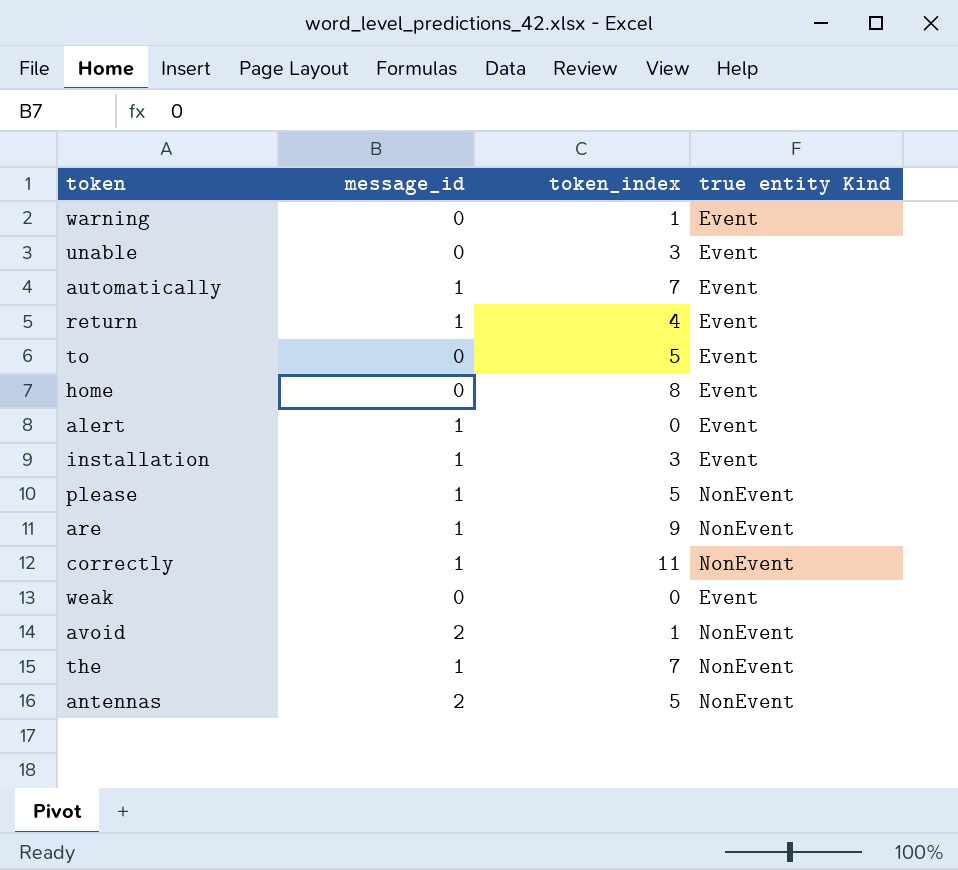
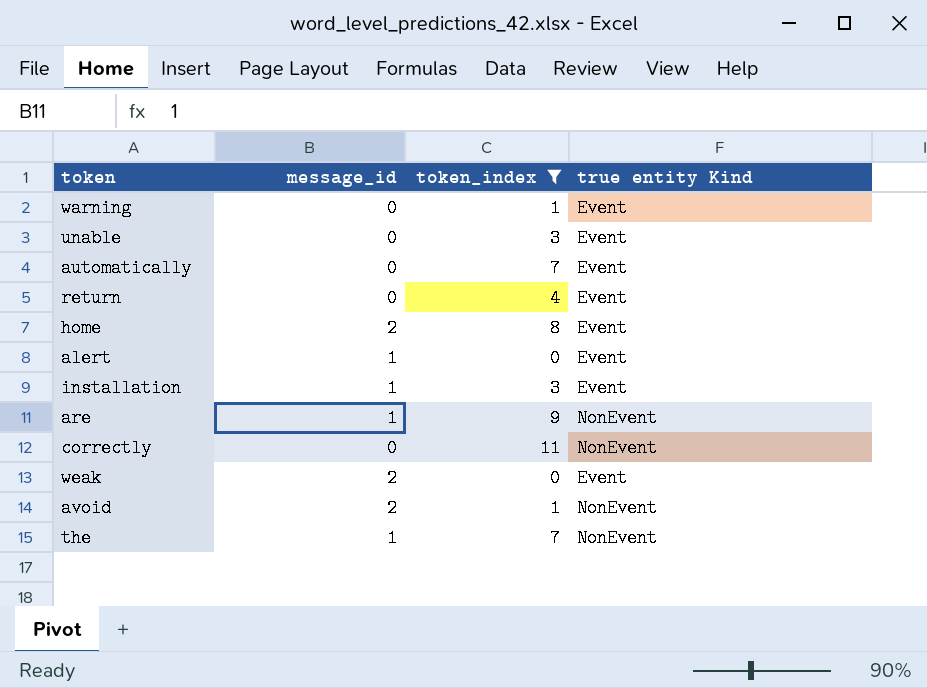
filter: none -> token_index != 5
automatically | message_id: 1 -> 0
return | message_id: 1 -> 0
home | message_id: 0 -> 2
correctly | message_id: 1 -> 0
weak | message_id: 0 -> 2

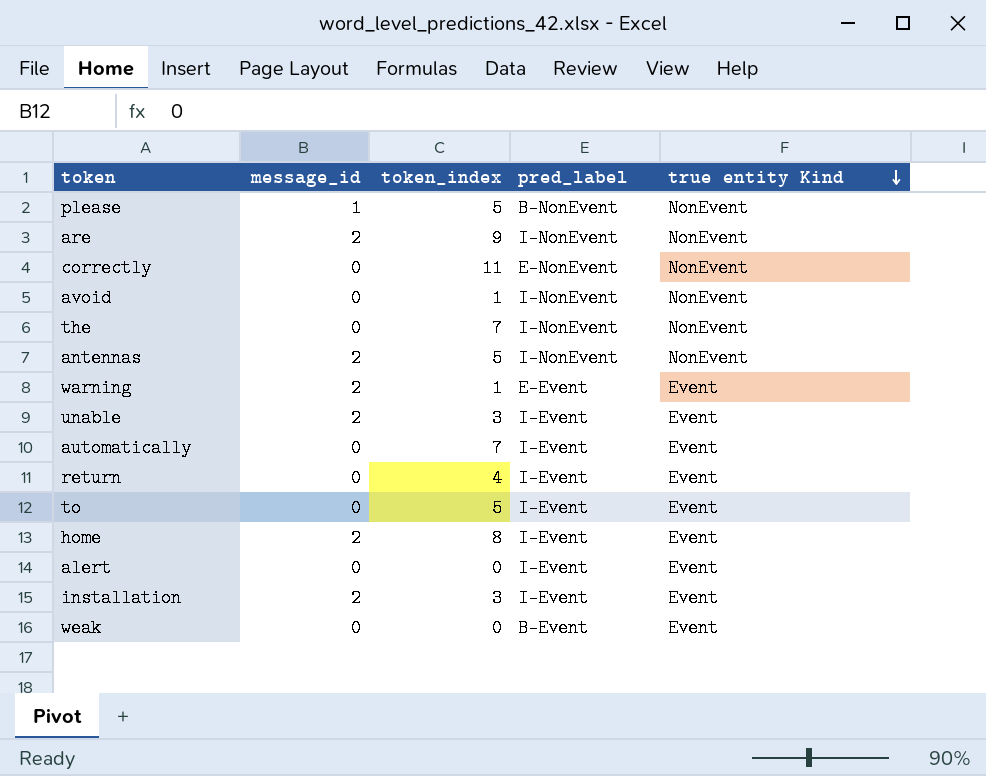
filter: token_index != 5 -> none
row order: none -> true entity Kind descending
column pred_label | position: none -> 4
are | message_id: 1 -> 2
avoid | message_id: 2 -> 0
the | message_id: 1 -> 0
warning | message_id: 0 -> 2
unable | message_id: 0 -> 2
alert | message_id: 1 -> 0
installation | message_id: 1 -> 2
weak | message_id: 2 -> 0

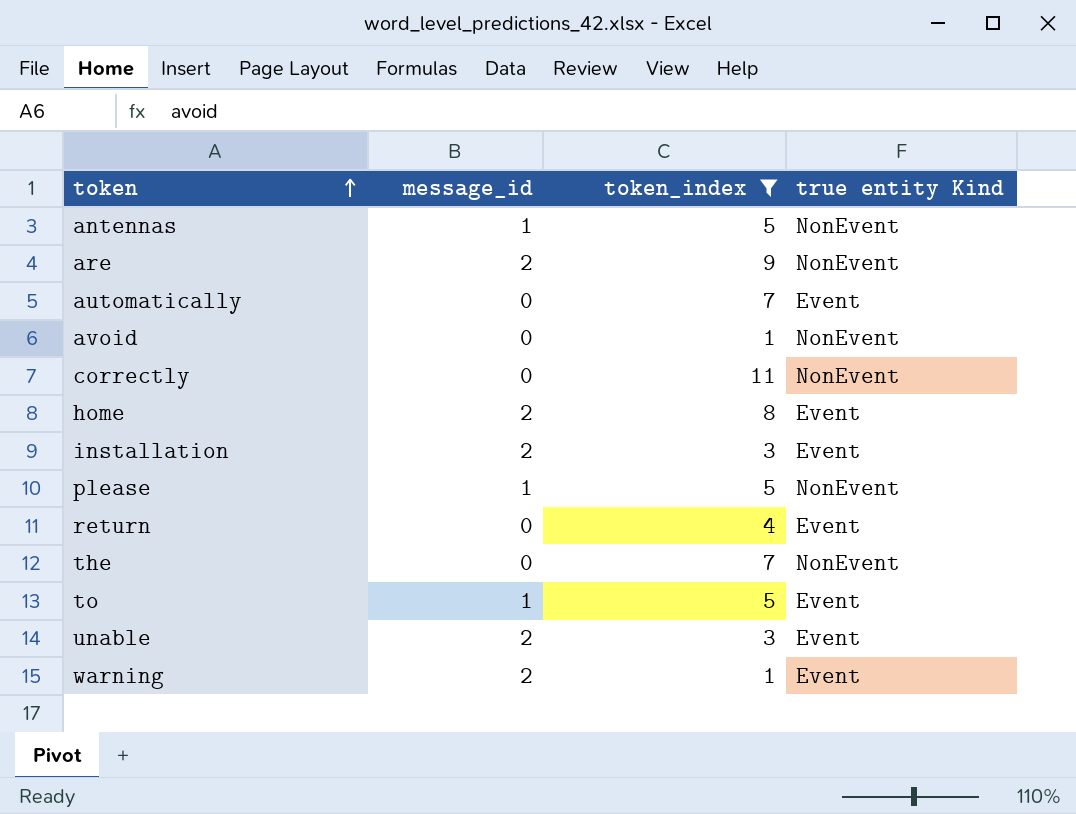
filter: none -> token_index != 0
row order: true entity Kind descending -> token ascending
column pred_label | position: 4 -> none
antennas | message_id: 2 -> 1
to | message_id: 0 -> 1

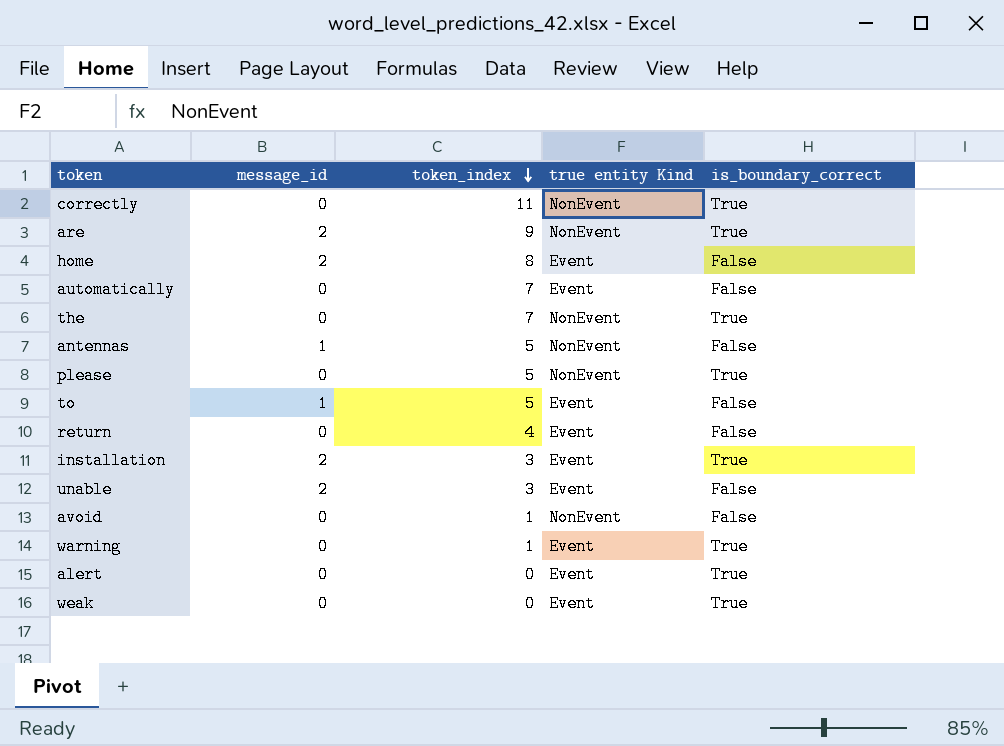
filter: token_index != 0 -> none
row order: token ascending -> token_index descending
column is_boundary_correct | position: none -> 5
please | message_id: 1 -> 0
warning | message_id: 2 -> 0

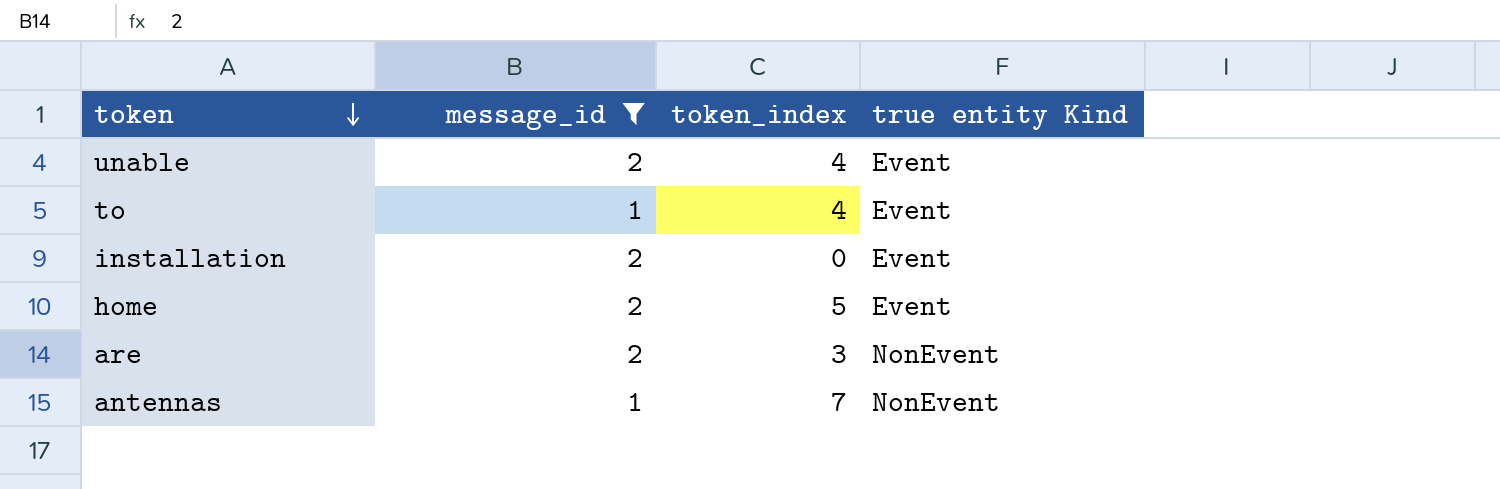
filter: none -> message_id != 0
row order: token_index descending -> token descending
column is_boundary_correct | position: 5 -> none
unable | token_index: 3 -> 4
to | token_index: 5 -> 4
installation | token_index: 3 -> 0
home | token_index: 8 -> 5
are | token_index: 9 -> 3
antennas | token_index: 5 -> 7

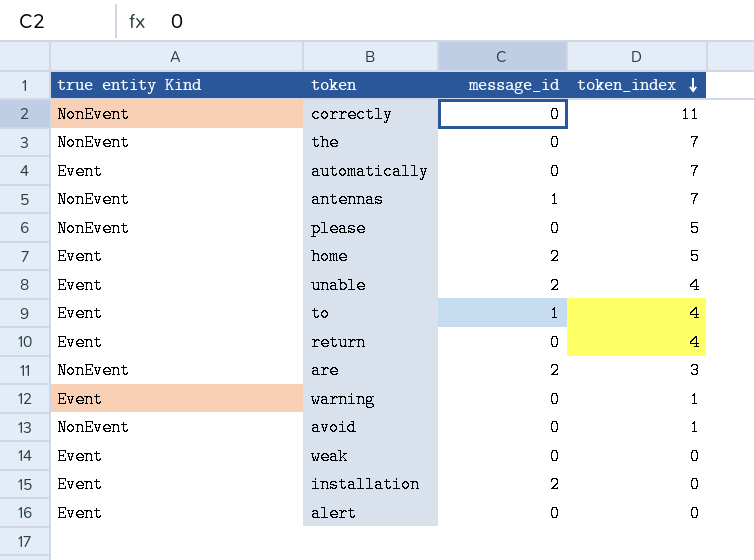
filter: message_id != 0 -> none
row order: token descending -> token_index descending
column true entity Kind | position: 4 -> 1

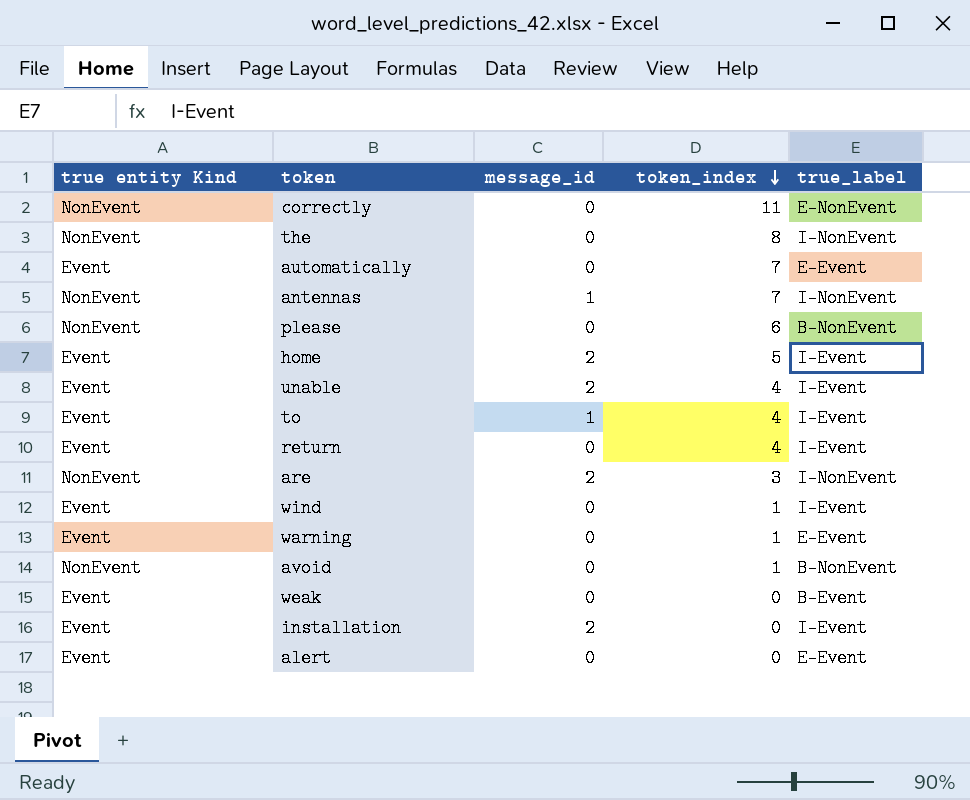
column true_label | position: none -> 5
the | token_index: 7 -> 8
please | token_index: 5 -> 6
row wind: none -> Event | 0 | 1 | I-Event

